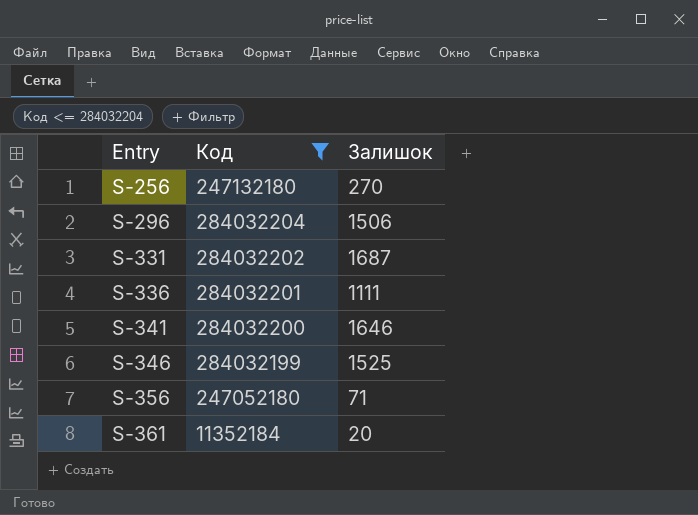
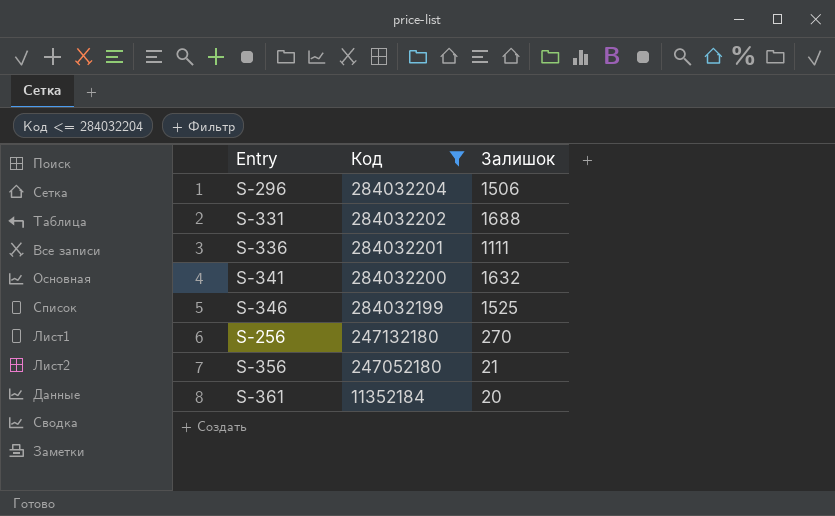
row order: Entry ascending -> Код descending
S-331 | Залишок: 1687 -> 1688
S-341 | Залишок: 1646 -> 1632
S-356 | Залишок: 71 -> 21

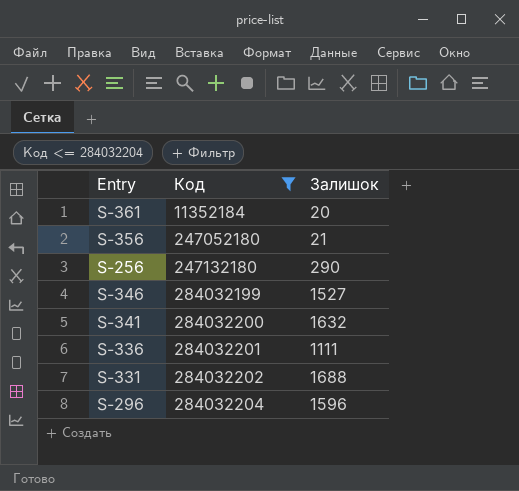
row order: Код descending -> Код ascending
S-256 | Залишок: 270 -> 290
S-346 | Залишок: 1525 -> 1527
S-296 | Залишок: 1506 -> 1596

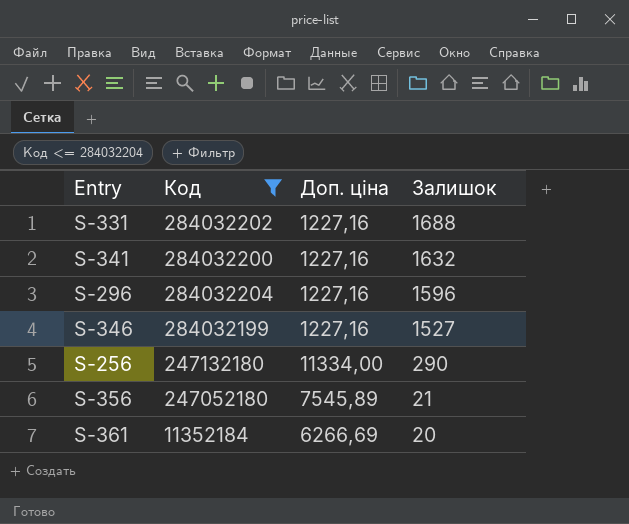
row order: Код ascending -> Залишок descending
column Доп. ціна | position: none -> 3
row S-336: 284032201 | 1111 -> none

